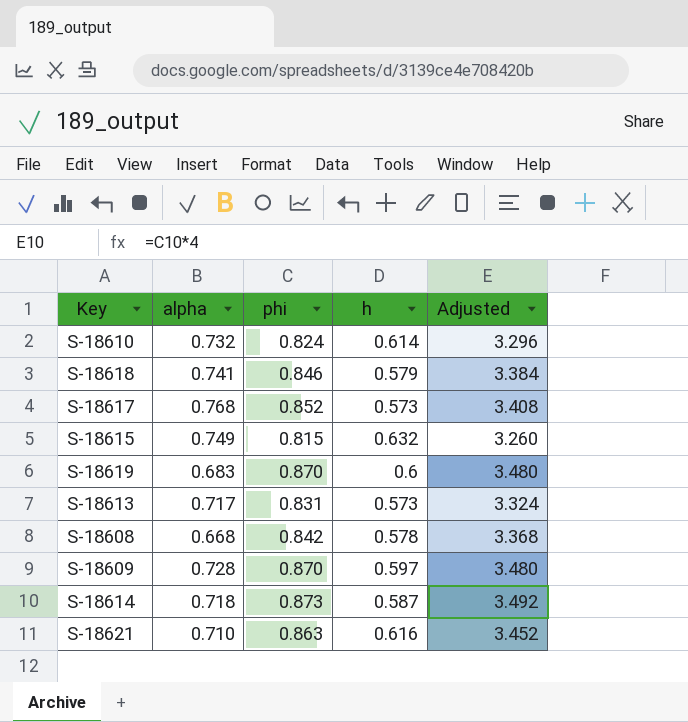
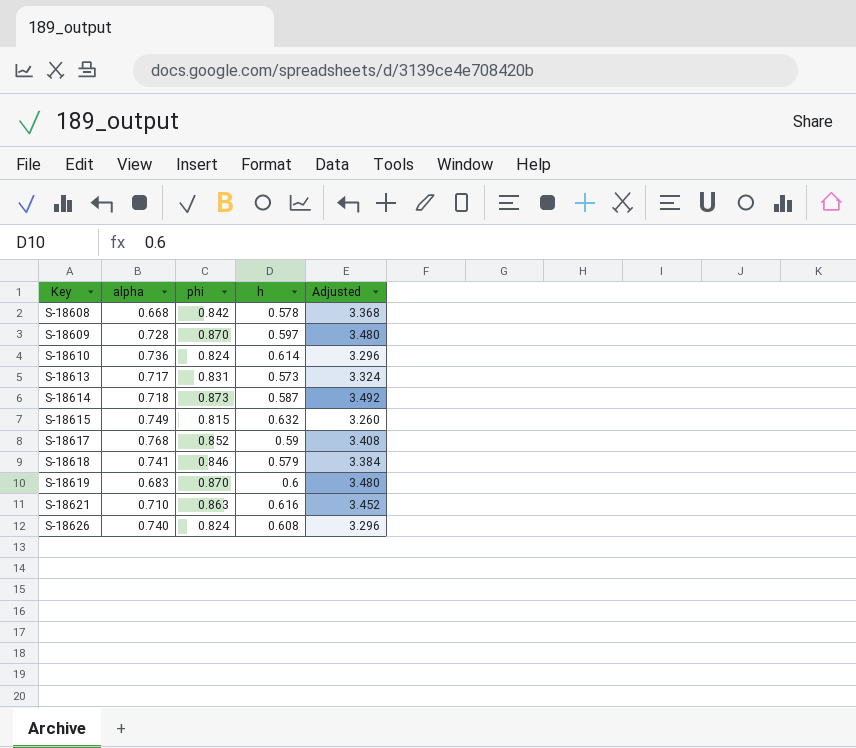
row order: none -> Key ascending
S-18610 | alpha: 0.732 -> 0.736
S-18617 | h: 0.573 -> 0.59
row S-18626: none -> 0.740 | 0.824 | 0.608 | 3.296

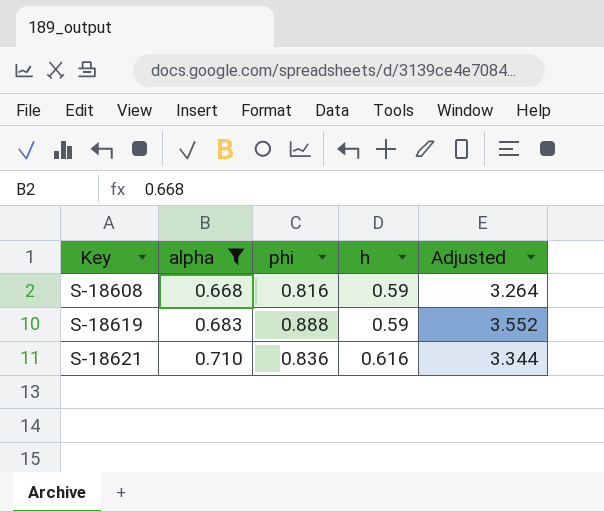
filter: none -> alpha <= 0.710
S-18608 | phi: 0.842 -> 0.816
S-18608 | h: 0.578 -> 0.59
S-18608 | Adjusted: 3.368 -> 3.264
S-18619 | phi: 0.870 -> 0.888
S-18619 | h: 0.6 -> 0.59
S-18619 | Adjusted: 3.480 -> 3.552
S-18621 | phi: 0.863 -> 0.836
S-18621 | Adjusted: 3.452 -> 3.344

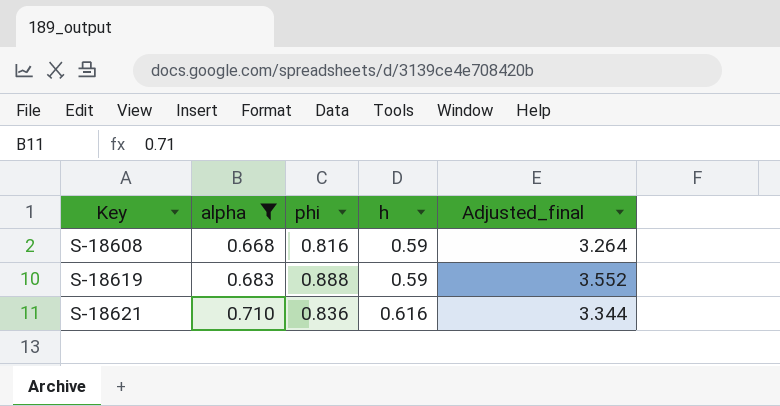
column name: Adjusted -> Adjusted_final

